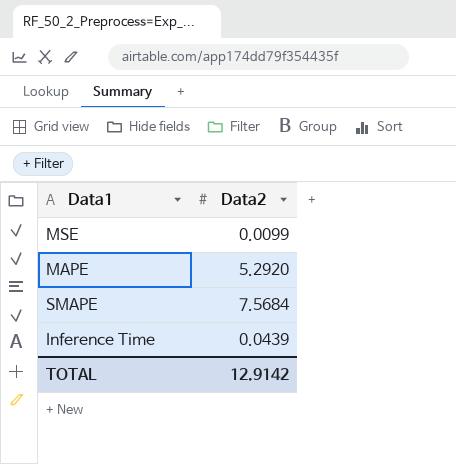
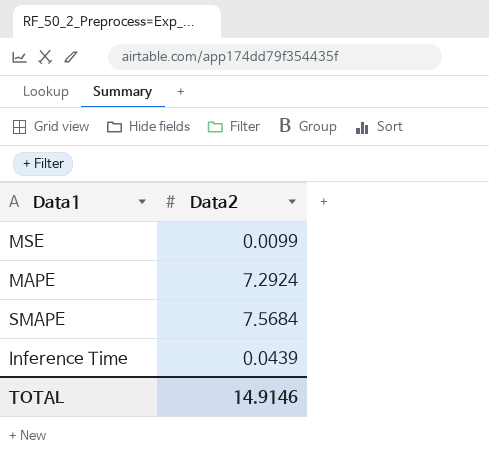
MAPE | Data2: 5.2920 -> 7.2924
TOTAL | Data2: 12.9142 -> 14.9146

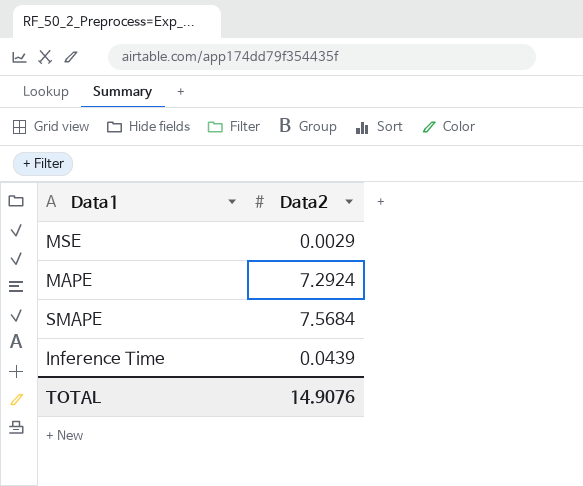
MSE | Data2: 0.0099 -> 0.0029
TOTAL | Data2: 14.9146 -> 14.9076

